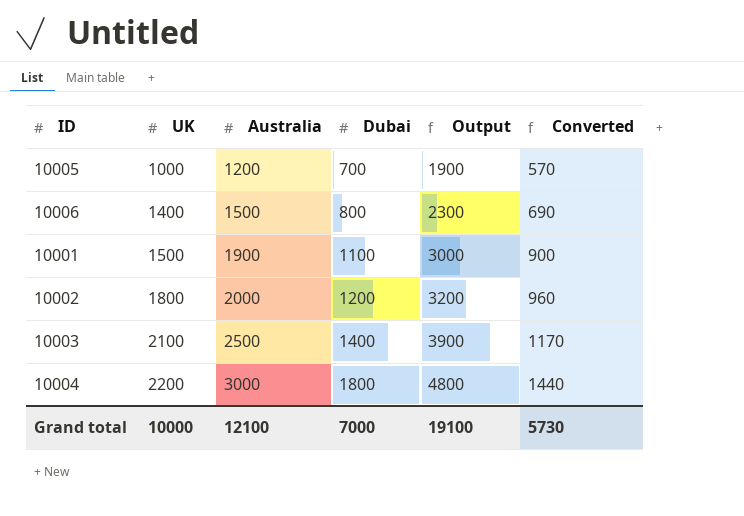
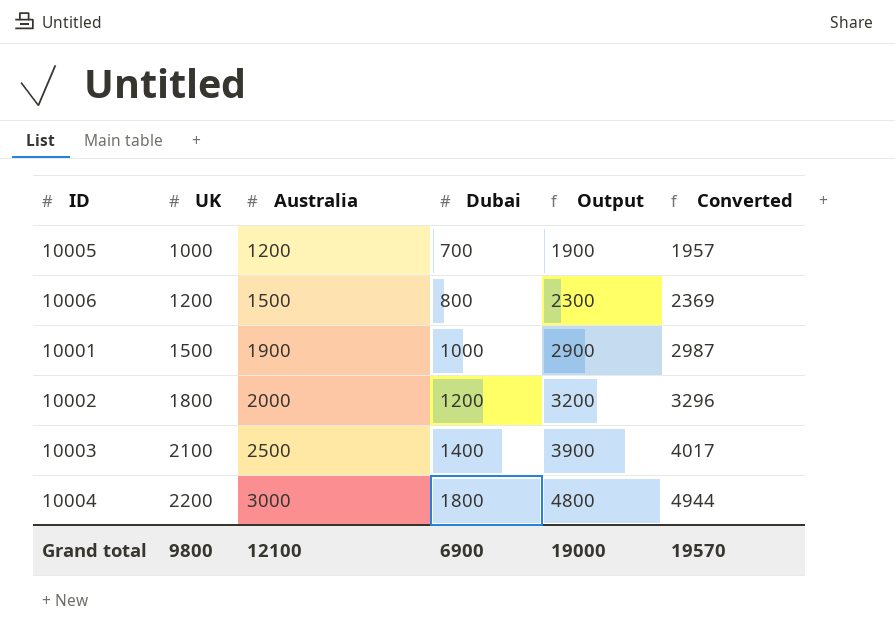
column Converted | formula: [Output] * 0.3 -> [Output] * 1.03
10006 | UK: 1400 -> 1200
10001 | Dubai: 1100 -> 1000
10001 | Output: 3000 -> 2900
Grand total | UK: 10000 -> 9800
Grand total | Dubai: 7000 -> 6900
Grand total | Output: 19100 -> 19000
Grand total | Converted: 5730 -> 19570

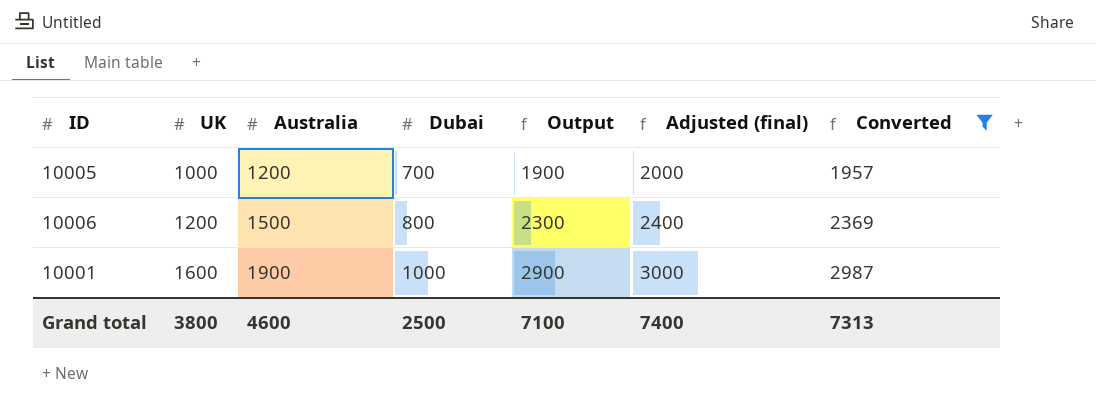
filter: none -> Converted <= 2987
column Adjusted (final) | formula: none -> [Output] + 100
10001 | UK: 1500 -> 1600
Grand total | UK: 9800 -> 3800
Grand total | Australia: 12100 -> 4600
Grand total | Dubai: 6900 -> 2500
Grand total | Output: 19000 -> 7100
Grand total | Converted: 19570 -> 7313

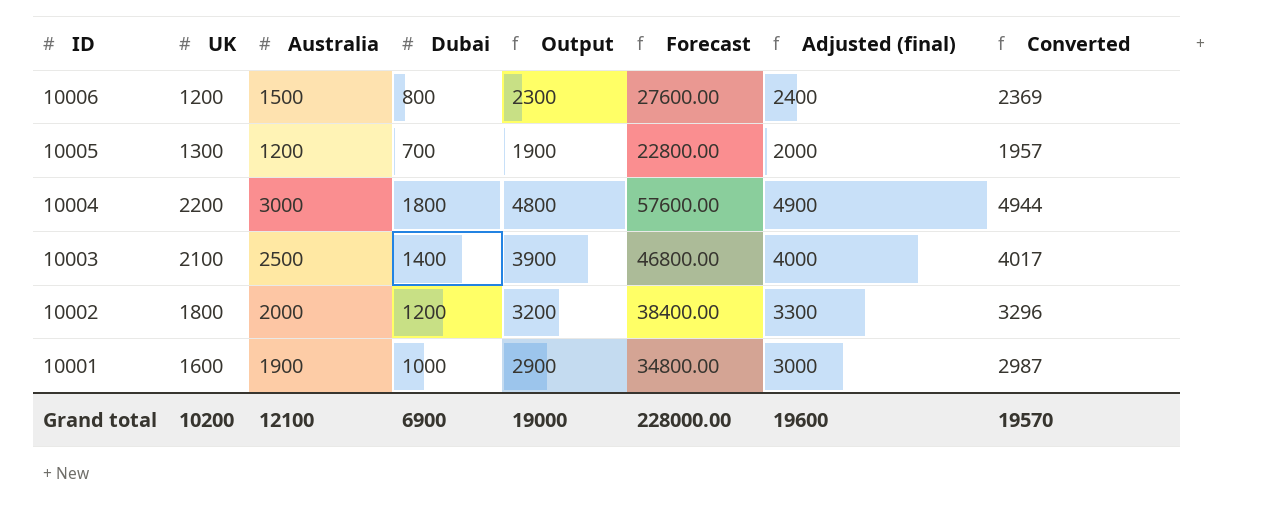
filter: Converted <= 2987 -> none
row order: UK ascending -> ID descending
column Forecast | formula: none -> [Output] * 12
10005 | UK: 1000 -> 1300
Grand total | UK: 3800 -> 10200
Grand total | Australia: 4600 -> 12100
Grand total | Dubai: 2500 -> 6900
Grand total | Output: 7100 -> 19000
Grand total | Adjusted (final): 7400 -> 19600
Grand total | Converted: 7313 -> 19570

